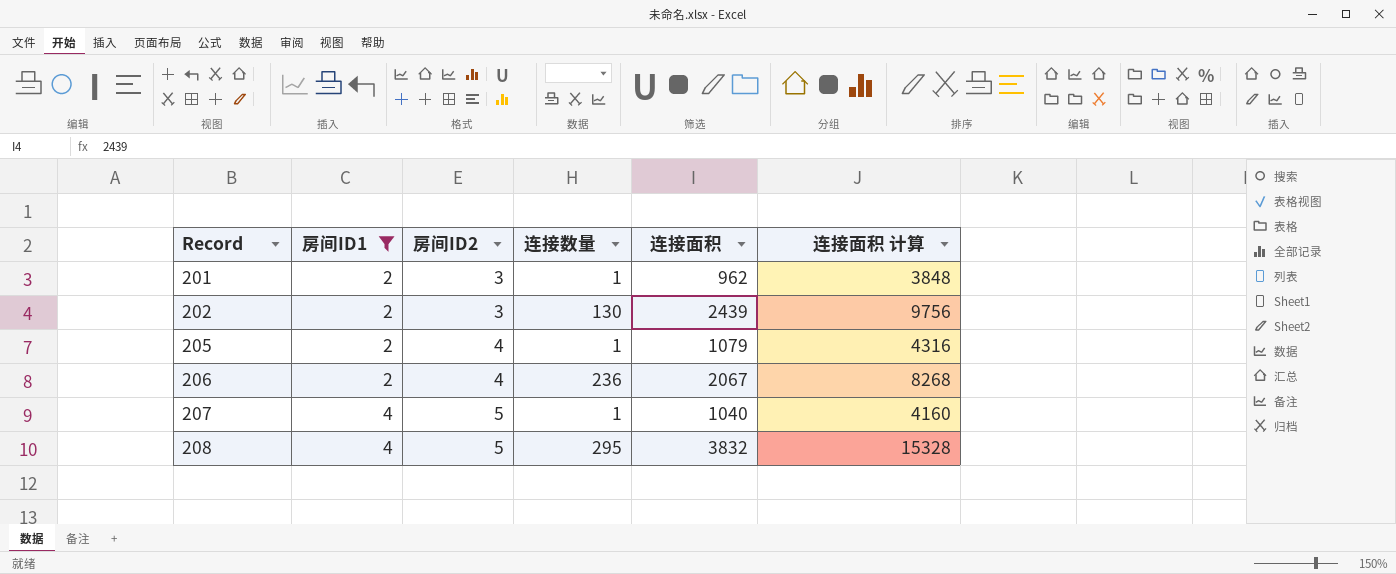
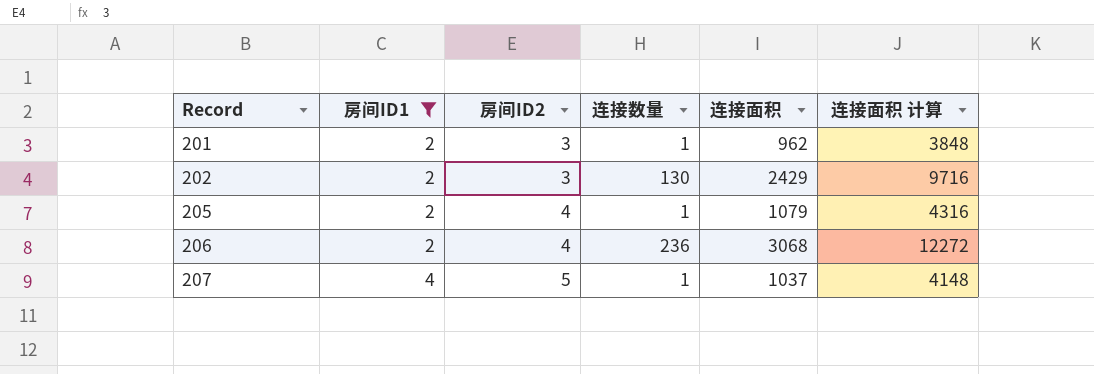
row 208: 4 | 5 | 295 | 3832 | 15328 -> none
202 | 连接面积: 2439 -> 2429
202 | 连接面积 计算: 9756 -> 9716
206 | 连接面积: 2067 -> 3068
206 | 连接面积 计算: 8268 -> 12272
207 | 连接面积: 1040 -> 1037
207 | 连接面积 计算: 4160 -> 4148

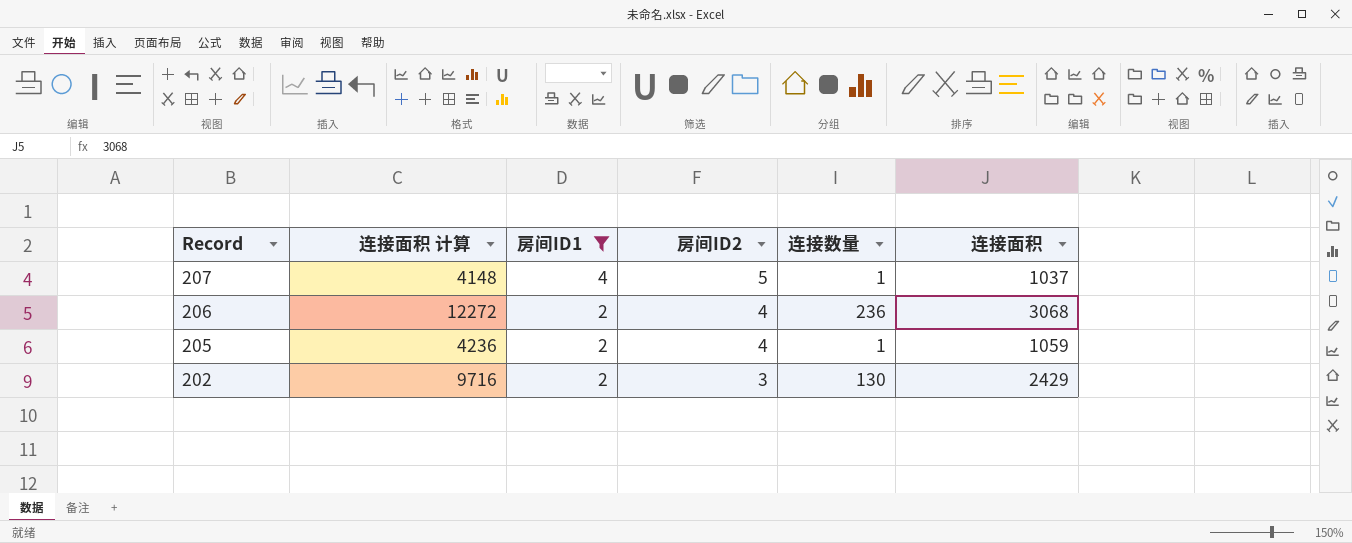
row order: Record ascending -> Record descending
column 连接面积 计算 | position: 6 -> 2
row 201: 2 | 3 | 1 | 962 | 3848 -> none
205 | 连接面积 计算: 4316 -> 4236
205 | 连接面积: 1079 -> 1059

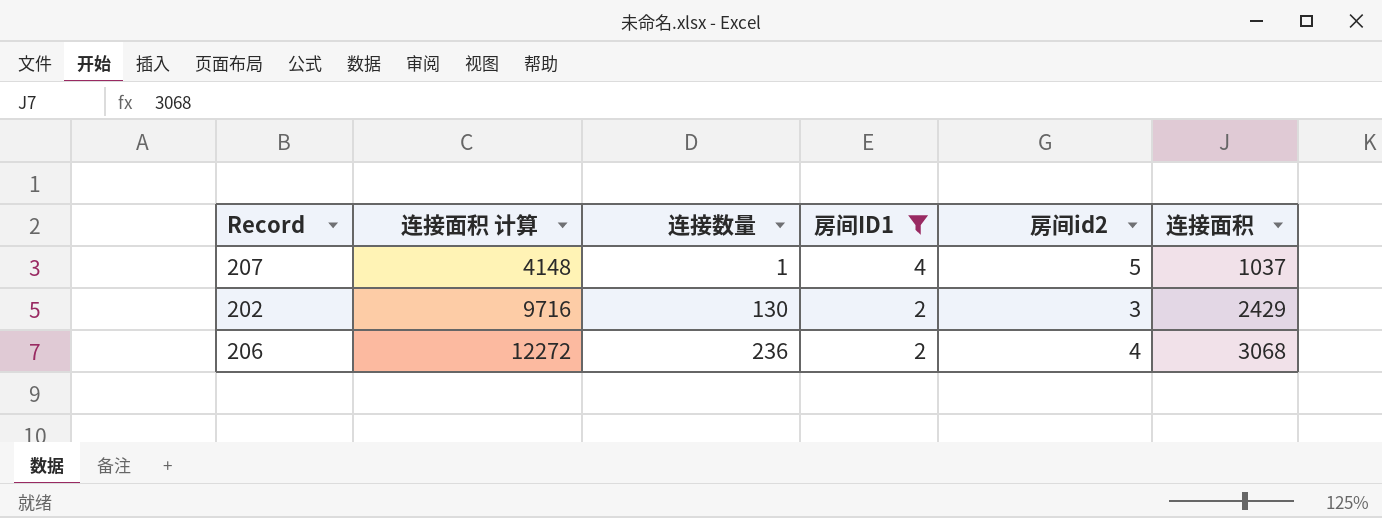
row order: Record descending -> 连接面积 计算 ascending
column 连接数量 | position: 5 -> 3
column name: 房间ID2 -> 房间id2
row 205: 4236 | 2 | 4 | 1 | 1059 -> none

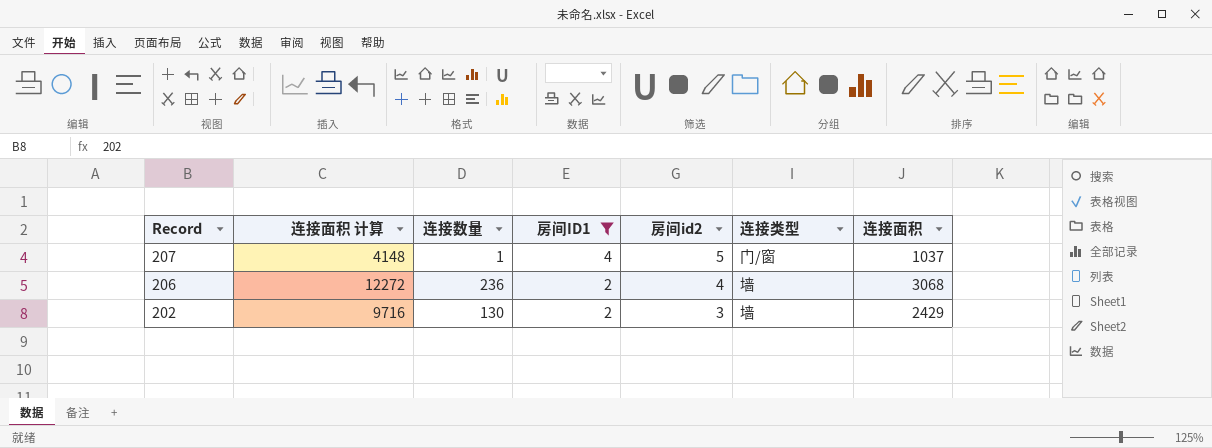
row order: 连接面积 计算 ascending -> Record descending
column 连接类型 | position: none -> 6

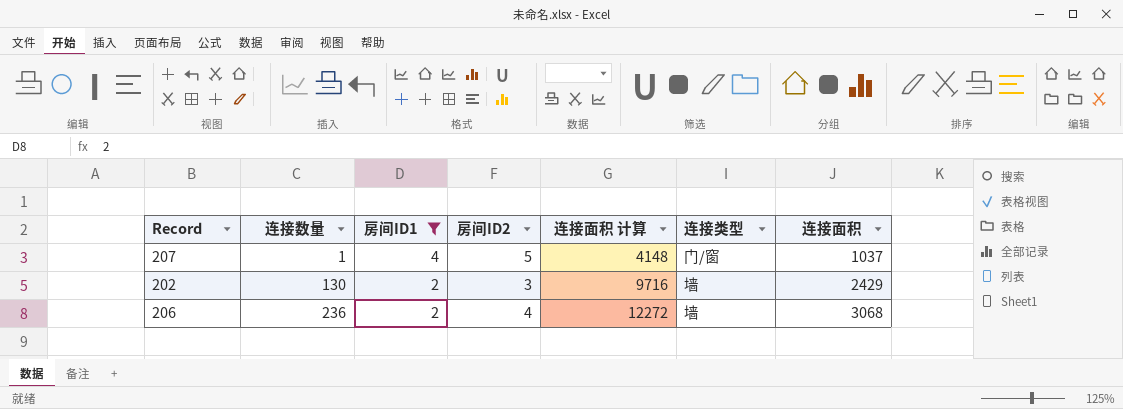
row order: Record descending -> 连接数量 ascending
column name: 房间id2 -> 房间ID2
column 连接面积 计算 | position: 2 -> 5

